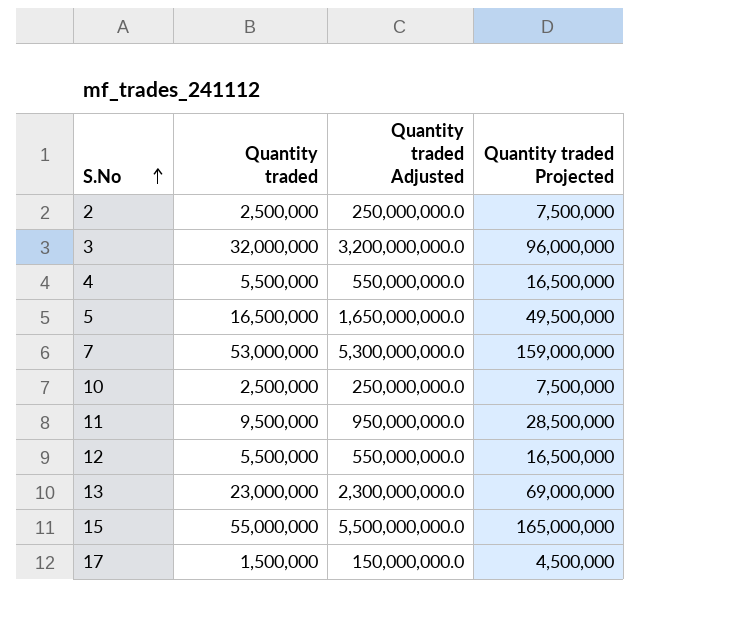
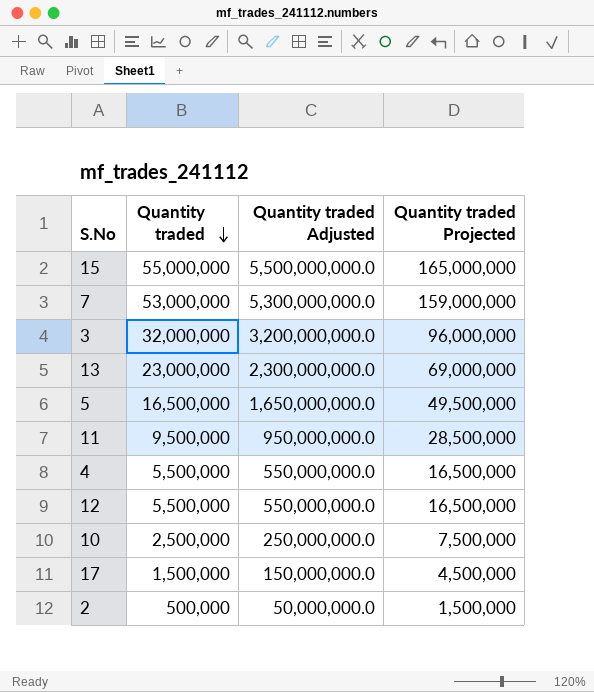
row order: S.No ascending -> Quantity traded descending
2 | Quantity traded: 2,500,000 -> 500,000
2 | Quantity traded Adjusted: 250,000,000.0 -> 50,000,000.0
2 | Quantity traded Projected: 7,500,000 -> 1,500,000

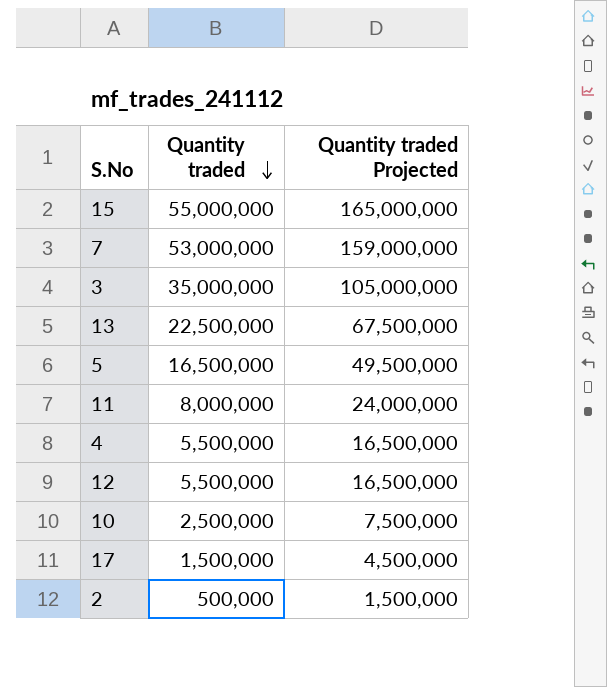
column Quantity traded Adjusted | formula: [Quantity traded] * 100 -> none
3 | Quantity traded: 32,000,000 -> 35,000,000
3 | Quantity traded Projected: 96,000,000 -> 105,000,000
13 | Quantity traded: 23,000,000 -> 22,500,000
13 | Quantity traded Projected: 69,000,000 -> 67,500,000
11 | Quantity traded: 9,500,000 -> 8,000,000
11 | Quantity traded Projected: 28,500,000 -> 24,000,000

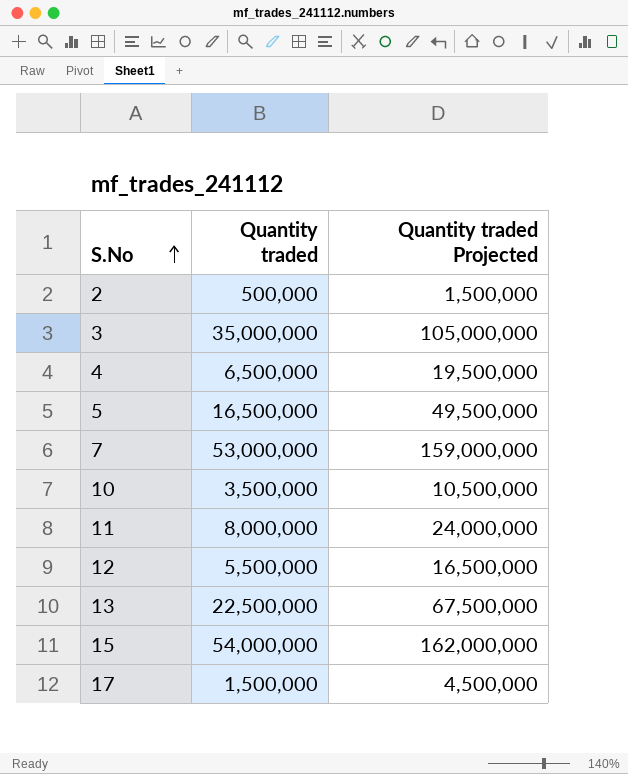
row order: Quantity traded descending -> S.No ascending
4 | Quantity traded: 5,500,000 -> 6,500,000
4 | Quantity traded Projected: 16,500,000 -> 19,500,000
10 | Quantity traded: 2,500,000 -> 3,500,000
10 | Quantity traded Projected: 7,500,000 -> 10,500,000
15 | Quantity traded: 55,000,000 -> 54,000,000
15 | Quantity traded Projected: 165,000,000 -> 162,000,000

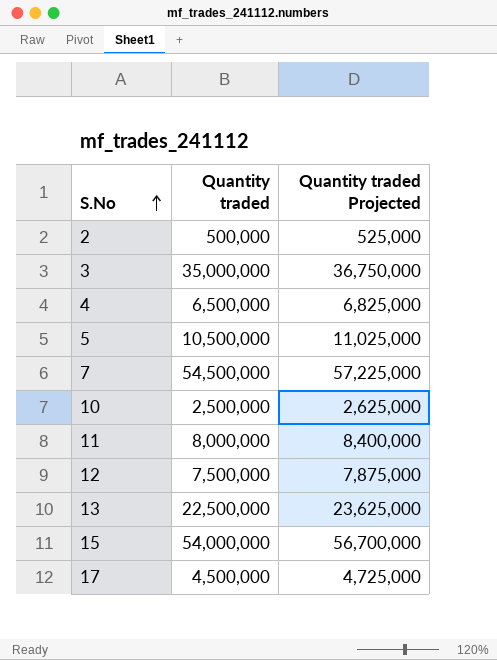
column Quantity traded Projected | formula: [Quantity traded] * 3 -> [Quantity traded] * 1.05
5 | Quantity traded: 16,500,000 -> 10,500,000
7 | Quantity traded: 53,000,000 -> 54,500,000
10 | Quantity traded: 3,500,000 -> 2,500,000
12 | Quantity traded: 5,500,000 -> 7,500,000
17 | Quantity traded: 1,500,000 -> 4,500,000

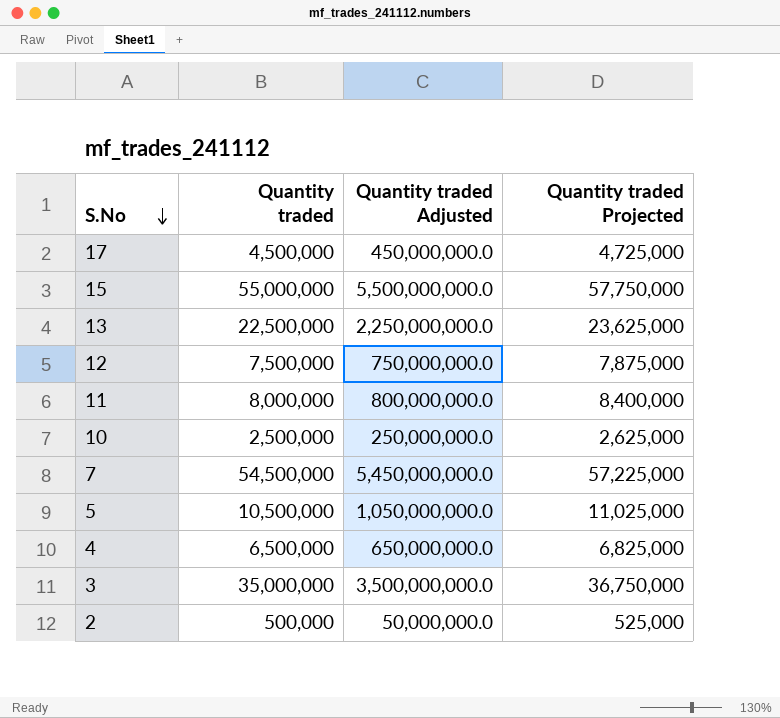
row order: S.No ascending -> S.No descending
column Quantity traded Adjusted | formula: none -> [Quantity traded] * 100
15 | Quantity traded: 54,000,000 -> 55,000,000
15 | Quantity traded Projected: 56,700,000 -> 57,750,000

